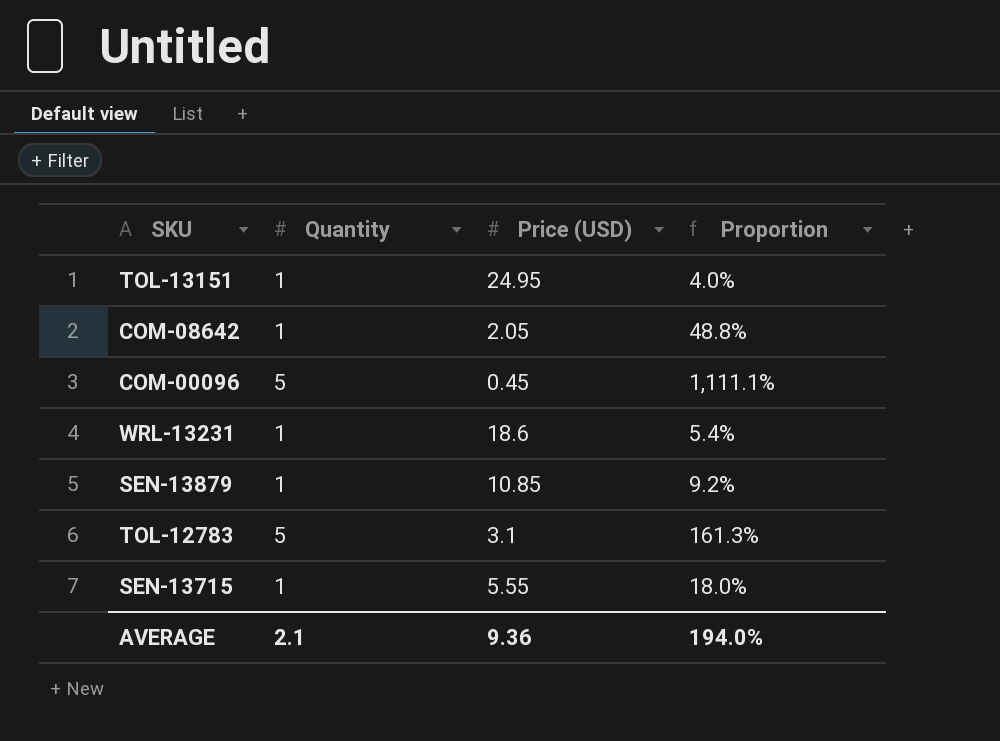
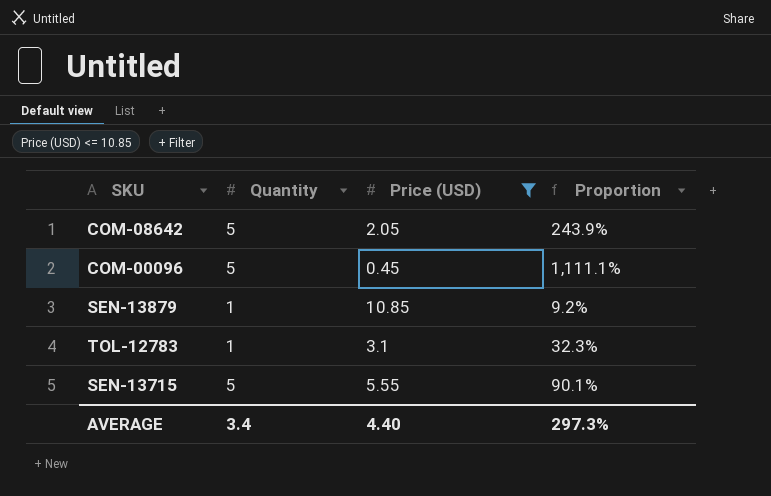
filter: none -> Price (USD) <= 10.85
COM-08642 | Quantity: 1 -> 5
COM-08642 | Proportion: 48.8% -> 243.9%
TOL-12783 | Quantity: 5 -> 1
TOL-12783 | Proportion: 161.3% -> 32.3%
SEN-13715 | Quantity: 1 -> 5
SEN-13715 | Proportion: 18.0% -> 90.1%
AVERAGE | Quantity: 2.1 -> 3.4
AVERAGE | Price (USD): 9.36 -> 4.40
AVERAGE | Proportion: 194.0% -> 297.3%

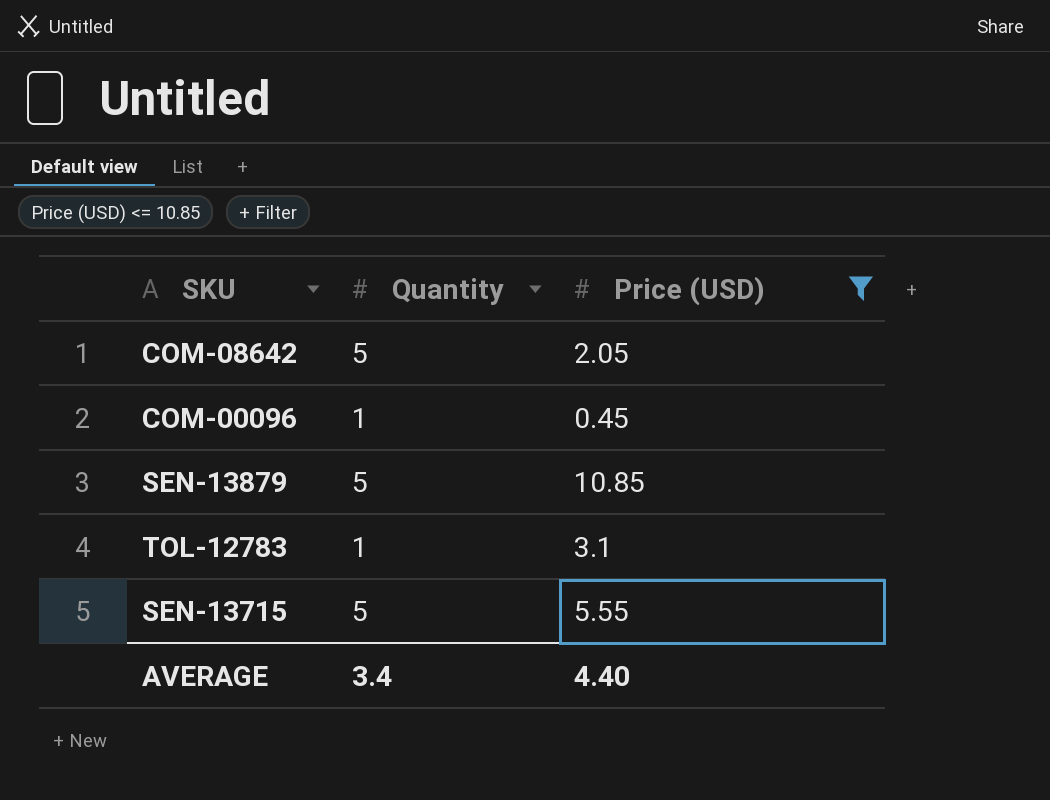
column Proportion | formula: [Quantity] / [Price (USD)] -> none
COM-00096 | Quantity: 5 -> 1
SEN-13879 | Quantity: 1 -> 5

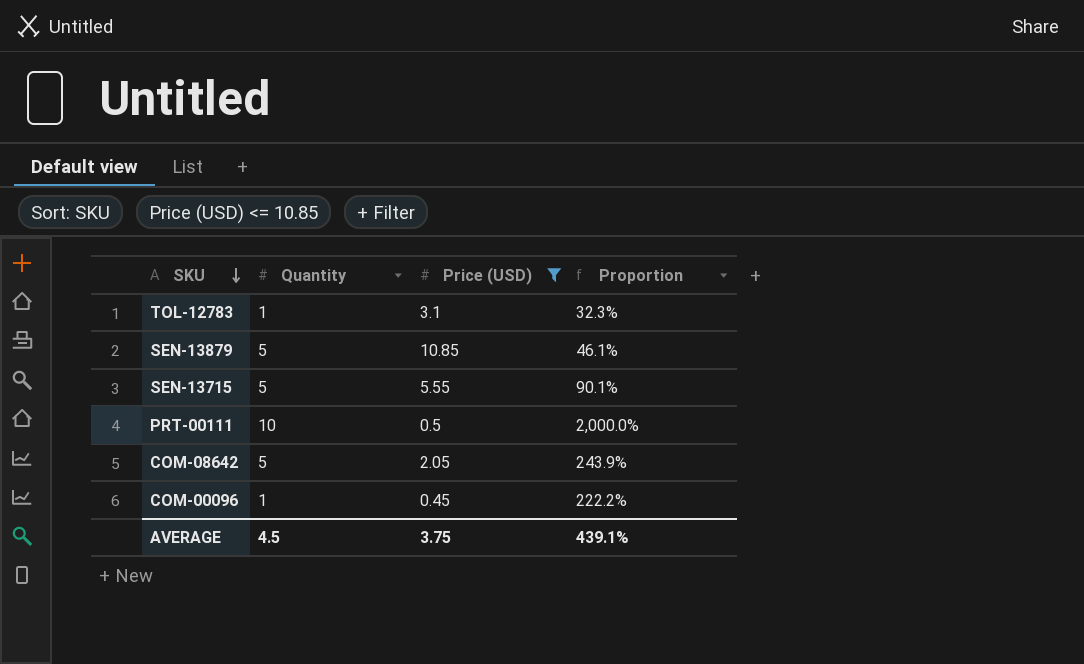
row order: none -> SKU descending
column Proportion | formula: none -> [Quantity] / [Price (USD)]
row PRT-00111: none -> 10 | 0.5 | 2,000.0%
AVERAGE | Quantity: 3.4 -> 4.5
AVERAGE | Price (USD): 4.40 -> 3.75

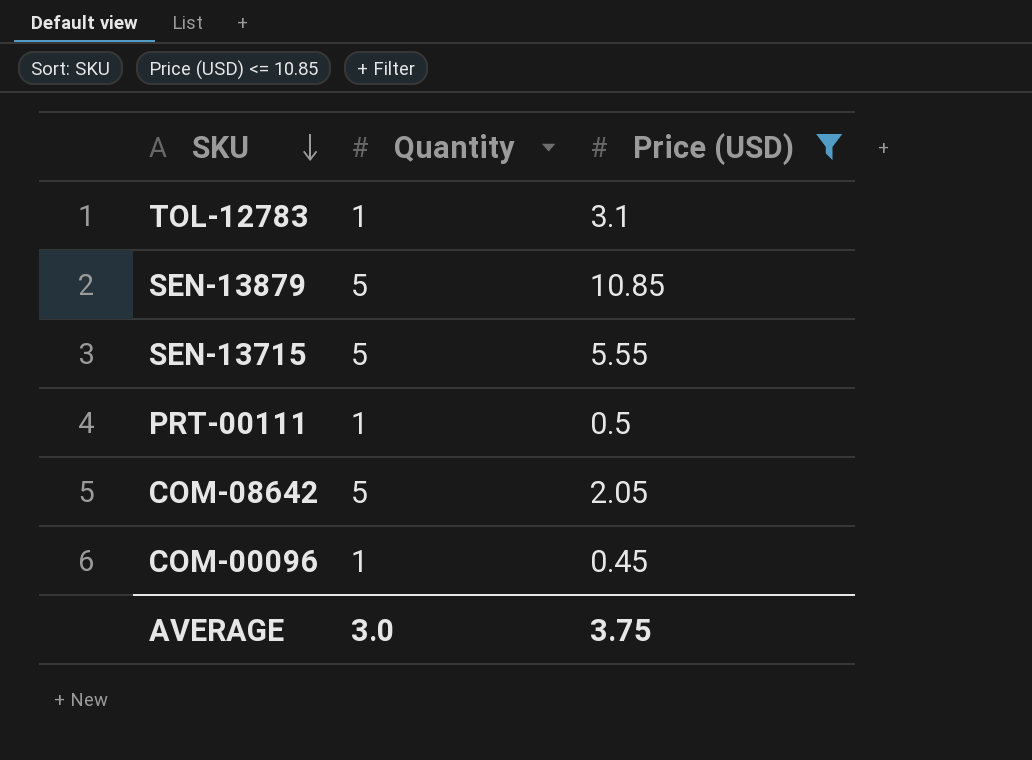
column Proportion | formula: [Quantity] / [Price (USD)] -> none
PRT-00111 | Quantity: 10 -> 1
AVERAGE | Quantity: 4.5 -> 3.0

